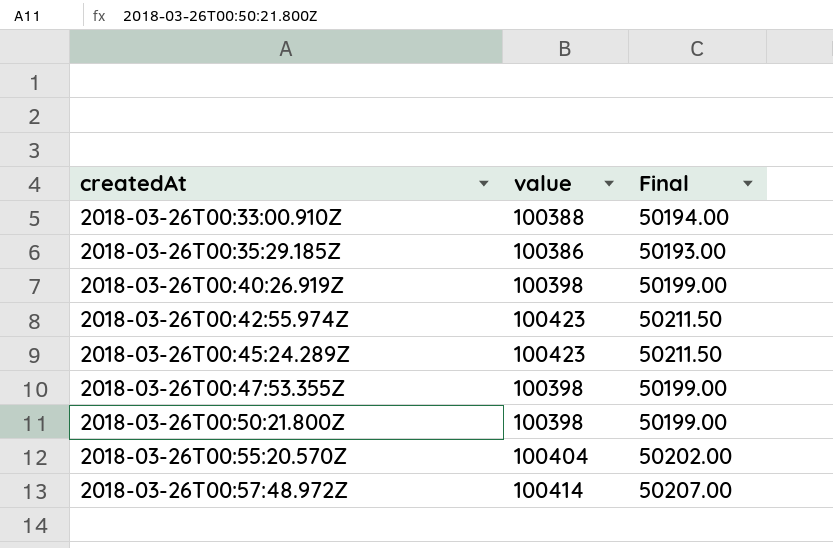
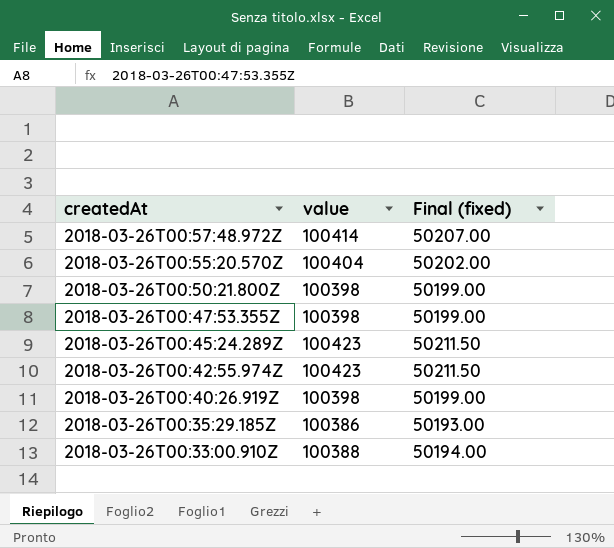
row order: createdAt ascending -> createdAt descending
column name: Final -> Final (fixed)

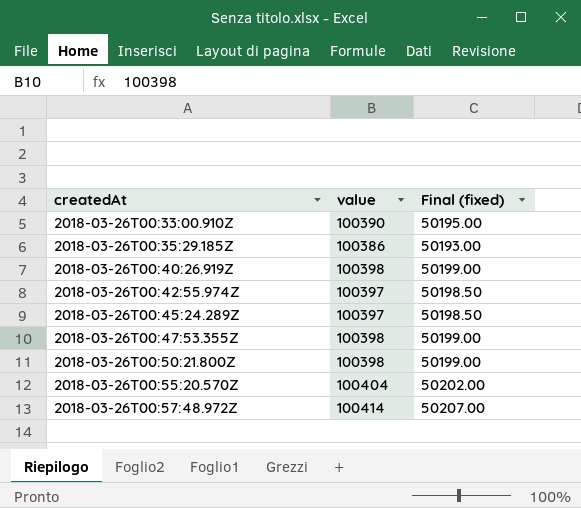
row order: createdAt descending -> createdAt ascending
2018-03-26T00:33:00.910Z | value: 100388 -> 100390
2018-03-26T00:33:00.910Z | Final (fixed): 50194.00 -> 50195.00
2018-03-26T00:42:55.974Z | value: 100423 -> 100397
2018-03-26T00:42:55.974Z | Final (fixed): 50211.50 -> 50198.50
2018-03-26T00:45:24.289Z | value: 100423 -> 100397
2018-03-26T00:45:24.289Z | Final (fixed): 50211.50 -> 50198.50

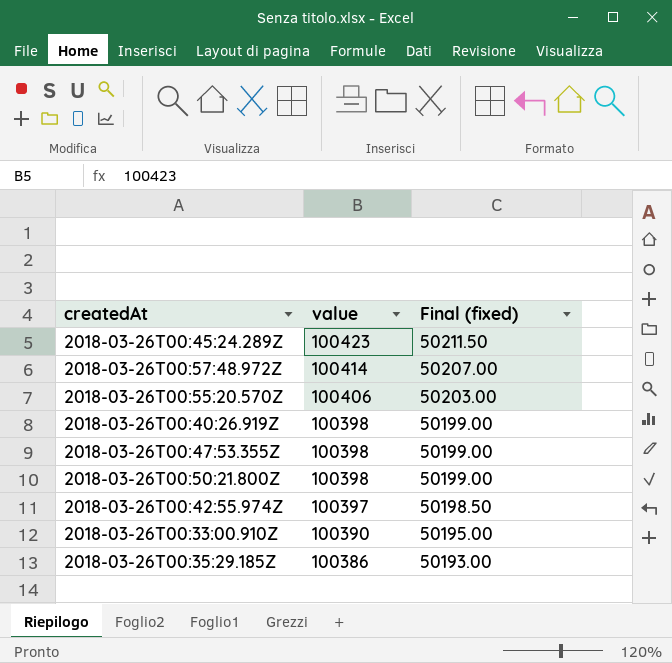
row order: createdAt ascending -> value descending
2018-03-26T00:45:24.289Z | value: 100397 -> 100423
2018-03-26T00:45:24.289Z | Final (fixed): 50198.50 -> 50211.50
2018-03-26T00:55:20.570Z | value: 100404 -> 100406
2018-03-26T00:55:20.570Z | Final (fixed): 50202.00 -> 50203.00

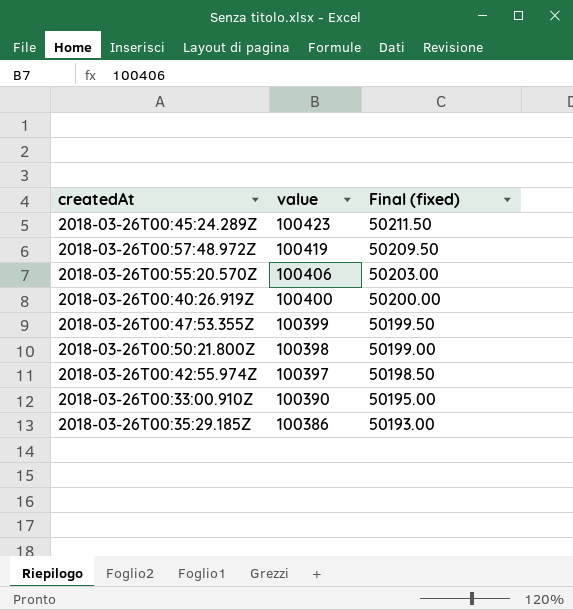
2018-03-26T00:57:48.972Z | value: 100414 -> 100419
2018-03-26T00:57:48.972Z | Final (fixed): 50207.00 -> 50209.50
2018-03-26T00:40:26.919Z | value: 100398 -> 100400
2018-03-26T00:40:26.919Z | Final (fixed): 50199.00 -> 50200.00
2018-03-26T00:47:53.355Z | value: 100398 -> 100399
2018-03-26T00:47:53.355Z | Final (fixed): 50199.00 -> 50199.50

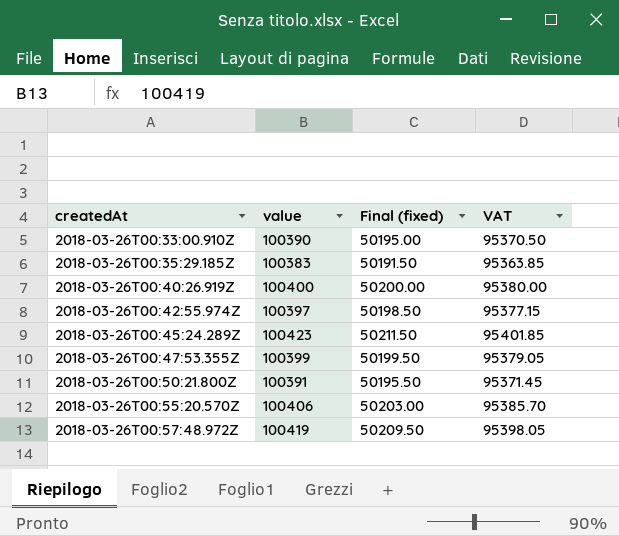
row order: value descending -> createdAt ascending
column VAT | formula: none -> [value] * 0.95
2018-03-26T00:35:29.185Z | value: 100386 -> 100383
2018-03-26T00:35:29.185Z | Final (fixed): 50193.00 -> 50191.50
2018-03-26T00:50:21.800Z | value: 100398 -> 100391
2018-03-26T00:50:21.800Z | Final (fixed): 50199.00 -> 50195.50

